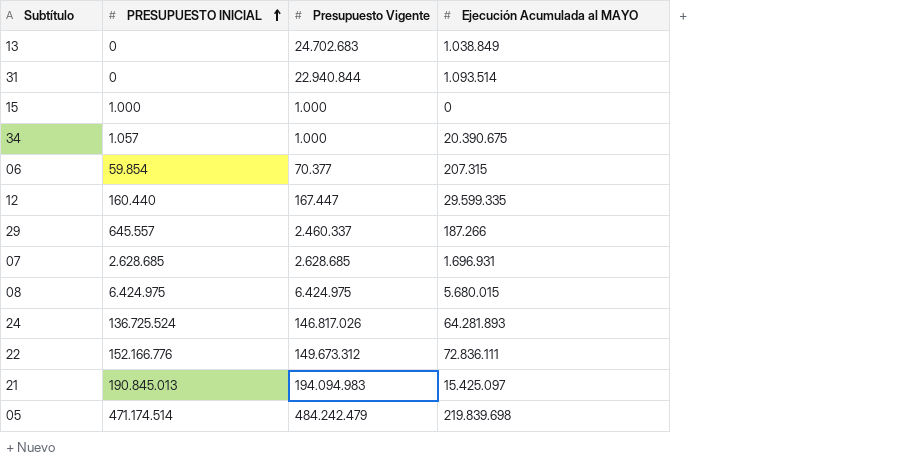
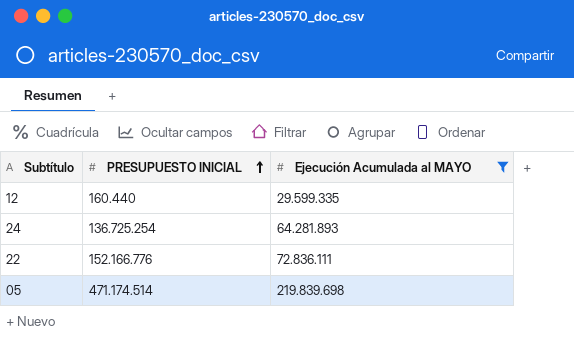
filter: none -> Ejecución Acumulada al MAYO >= 29.599.335
column Presupuesto Vigente | position: 3 -> none
24 | PRESUPUESTO INICIAL: 136.725.524 -> 136.725.254

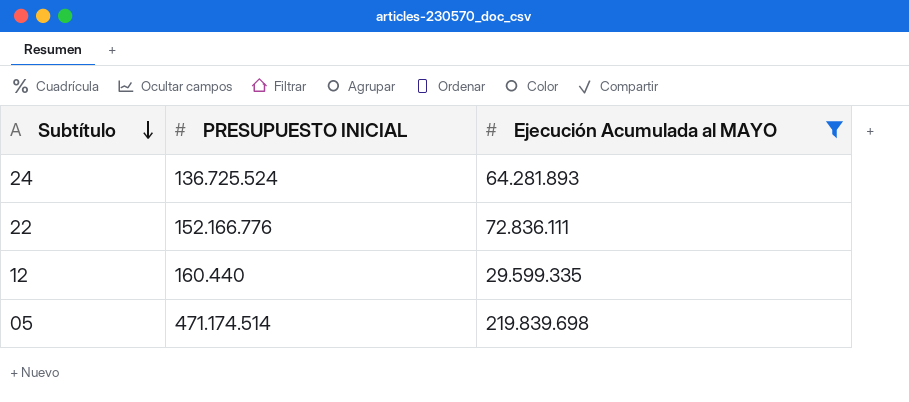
row order: PRESUPUESTO INICIAL ascending -> Subtítulo descending
24 | PRESUPUESTO INICIAL: 136.725.254 -> 136.725.524

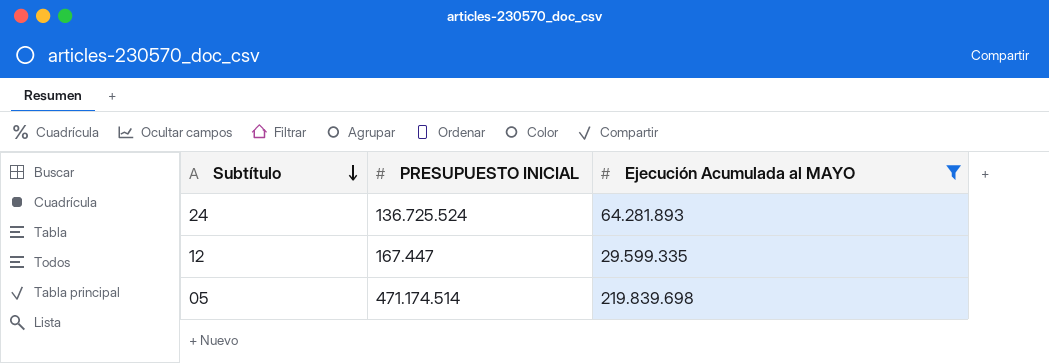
row 22: 152.166.776 | 72.836.111 -> none
12 | PRESUPUESTO INICIAL: 160.440 -> 167.447

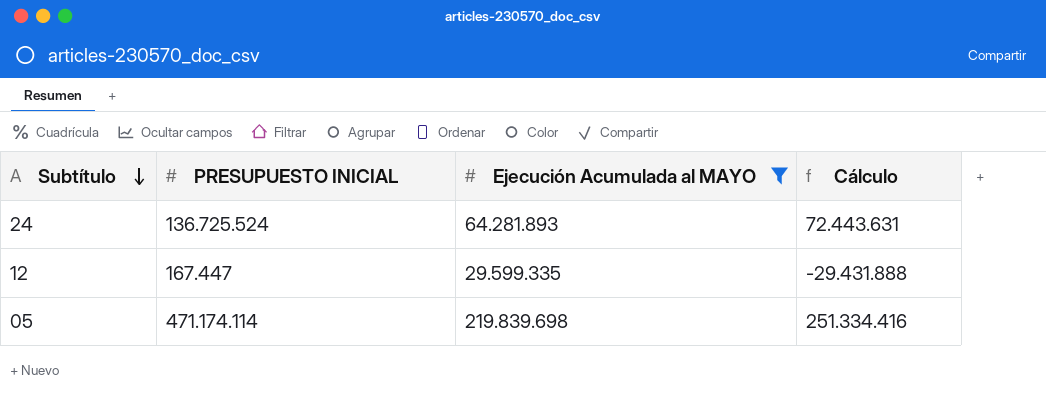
column Cálculo | formula: none -> [PRESUPUESTO INICIAL] - [Ejecución Acumulada al MAYO]
05 | PRESUPUESTO INICIAL: 471.174.514 -> 471.174.114

